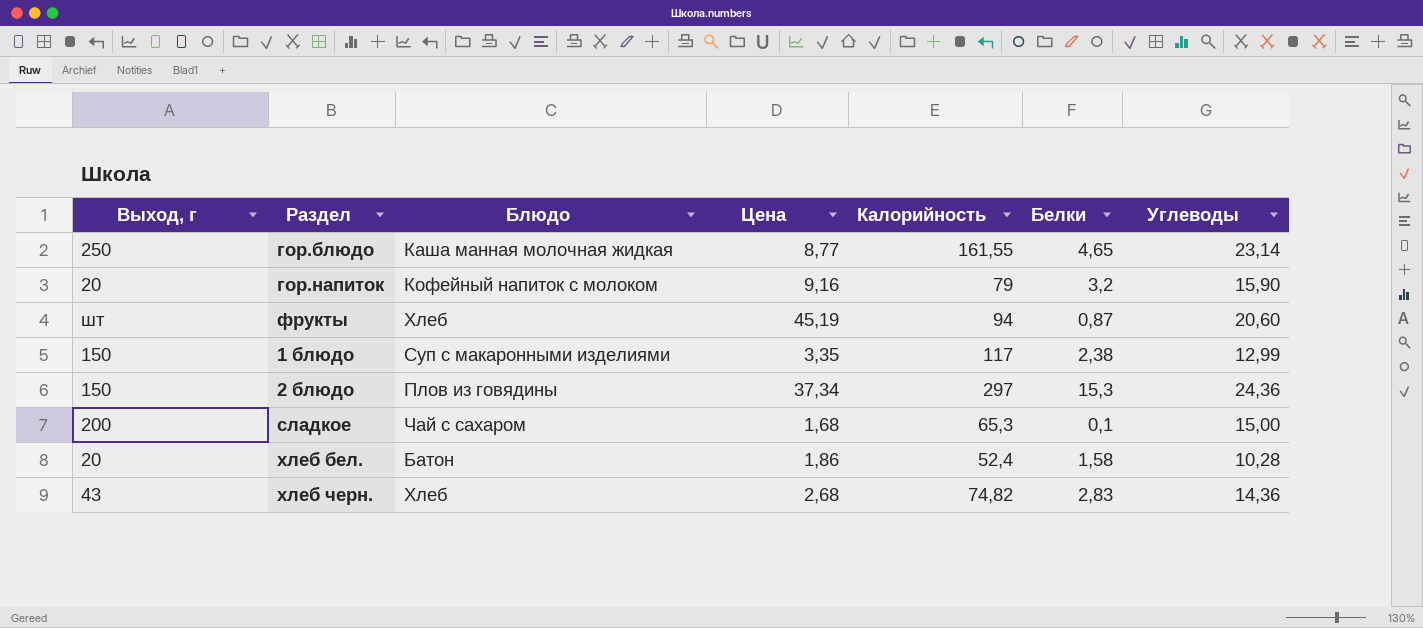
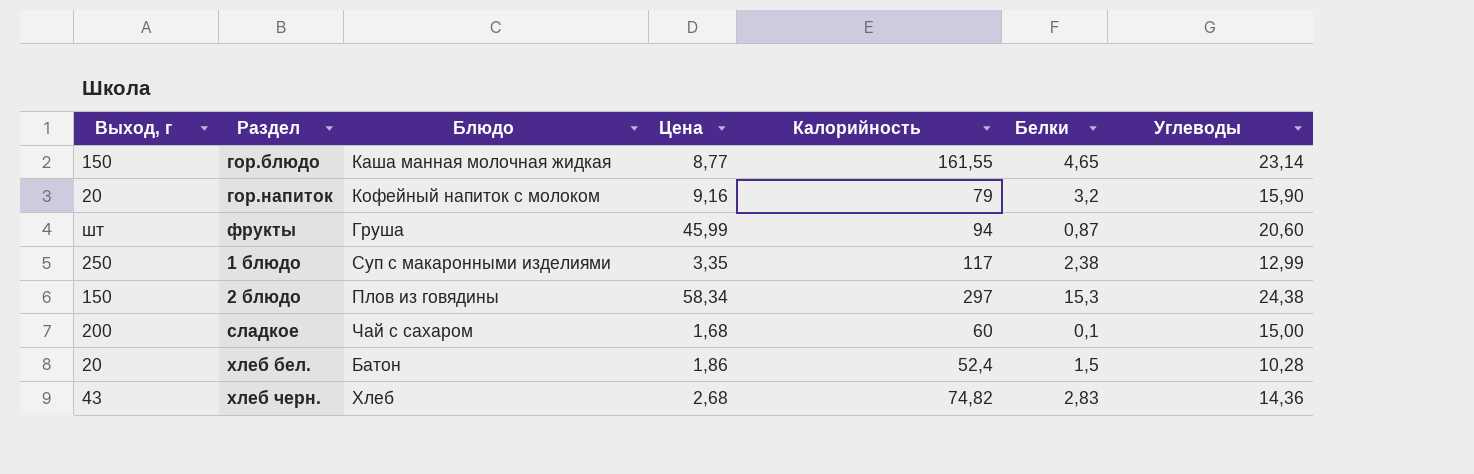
гор.блюдо | Выход, г: 250 -> 150
фрукты | Блюдо: Хлеб -> Груша
фрукты | Цена: 45,19 -> 45,99
1 блюдо | Выход, г: 150 -> 250
2 блюдо | Цена: 37,34 -> 58,34
2 блюдо | Углеводы: 24,36 -> 24,38
сладкое | Калорийность: 65,3 -> 60
хлеб бел. | Белки: 1,58 -> 1,5

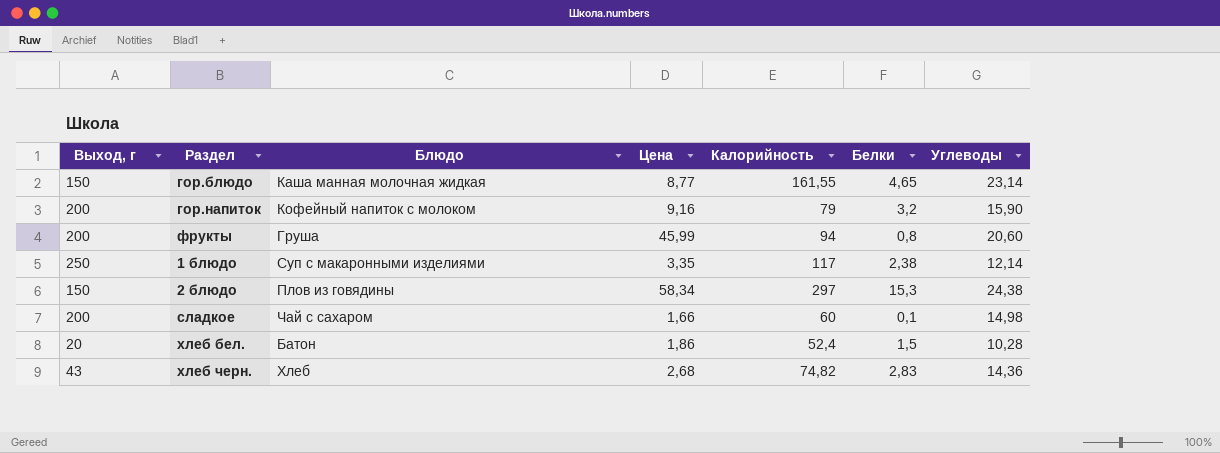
гор.напиток | Выход, г: 20 -> 200
фрукты | Выход, г: шт -> 200
фрукты | Белки: 0,87 -> 0,8
1 блюдо | Углеводы: 12,99 -> 12,14
сладкое | Цена: 1,68 -> 1,66
сладкое | Углеводы: 15,00 -> 14,98

